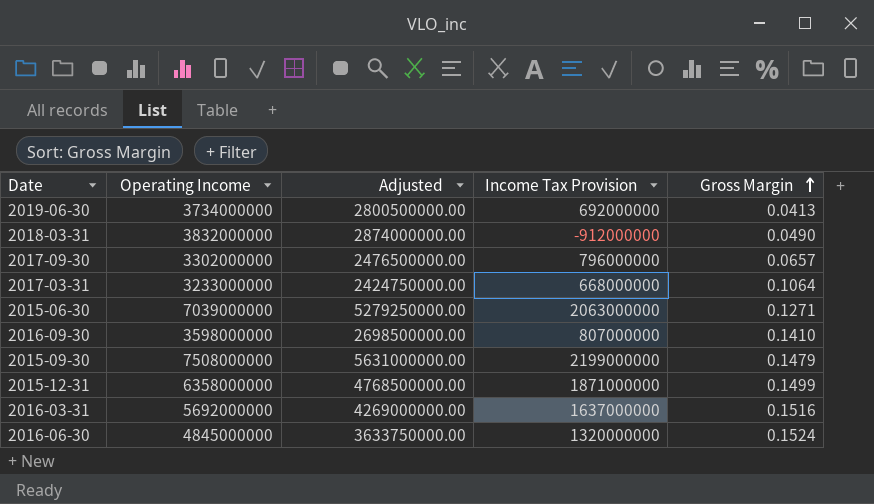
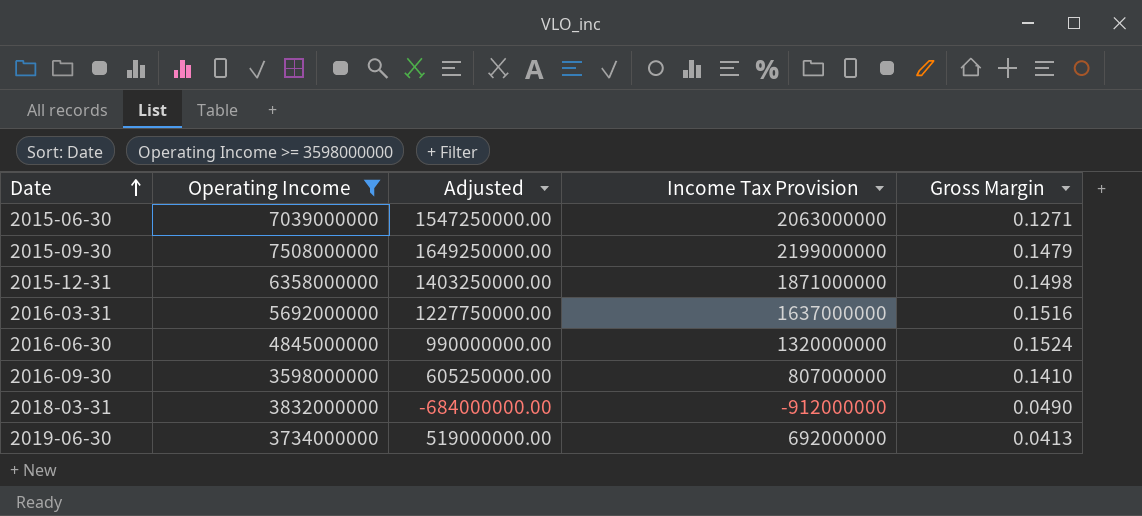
filter: none -> Operating Income >= 3598000000
row order: Gross Margin ascending -> Date ascending
column Adjusted | formula: [Operating Income] * 0.75 -> [Income Tax Provision] * 0.75
2015-12-31 | Gross Margin: 0.1499 -> 0.1498

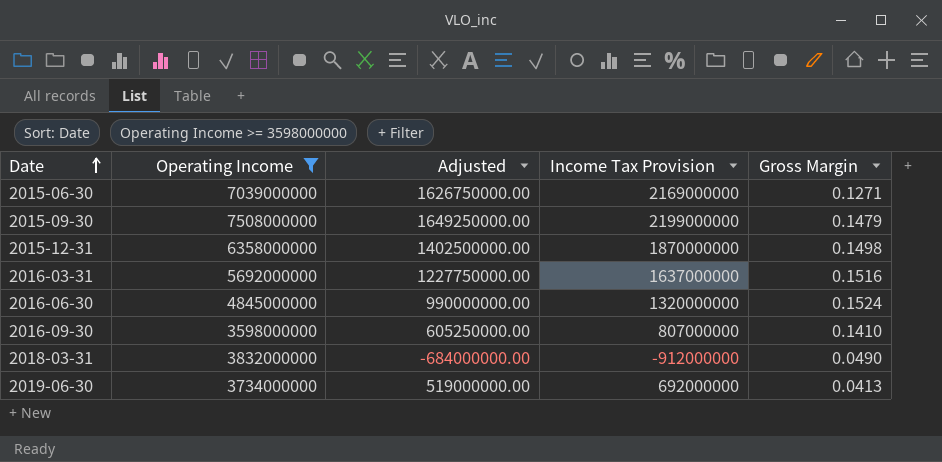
2015-06-30 | Adjusted: 1547250000.00 -> 1626750000.00
2015-06-30 | Income Tax Provision: 2063000000 -> 2169000000
2015-12-31 | Adjusted: 1403250000.00 -> 1402500000.00
2015-12-31 | Income Tax Provision: 1871000000 -> 1870000000

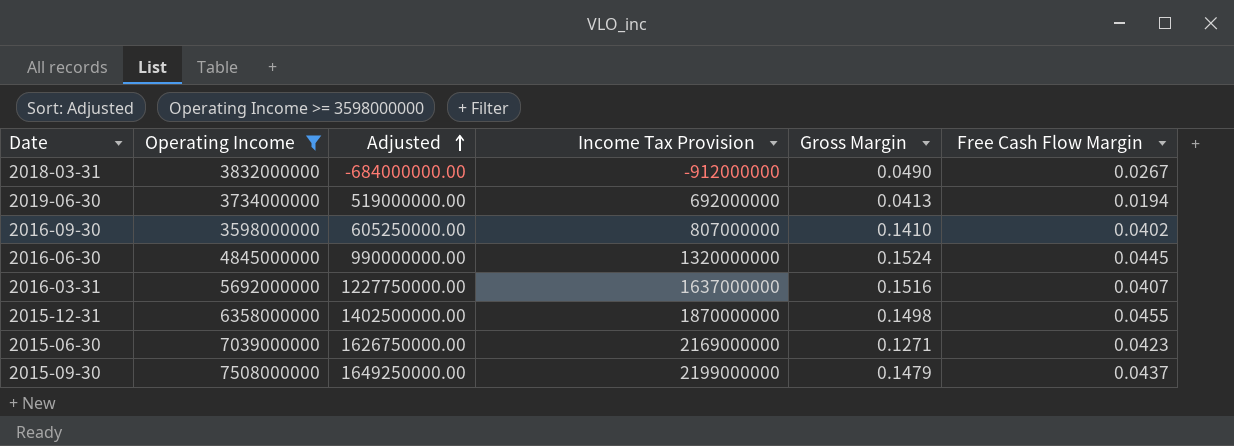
row order: Date ascending -> Adjusted ascending
column Free Cash Flow Margin | position: none -> 6

